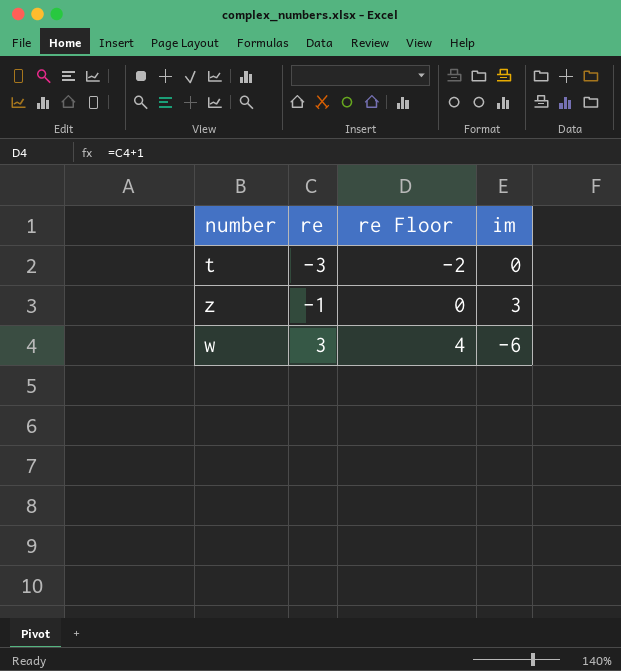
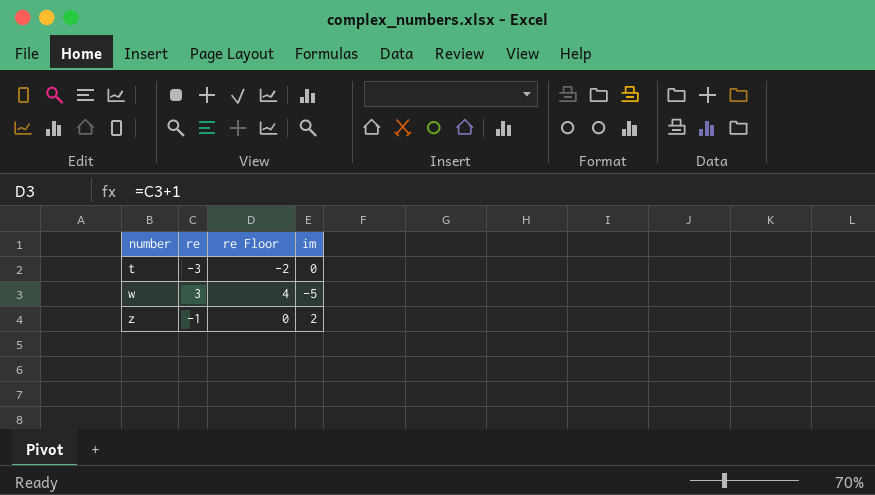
row order: re ascending -> number ascending
w | im: -6 -> -5
z | im: 3 -> 2

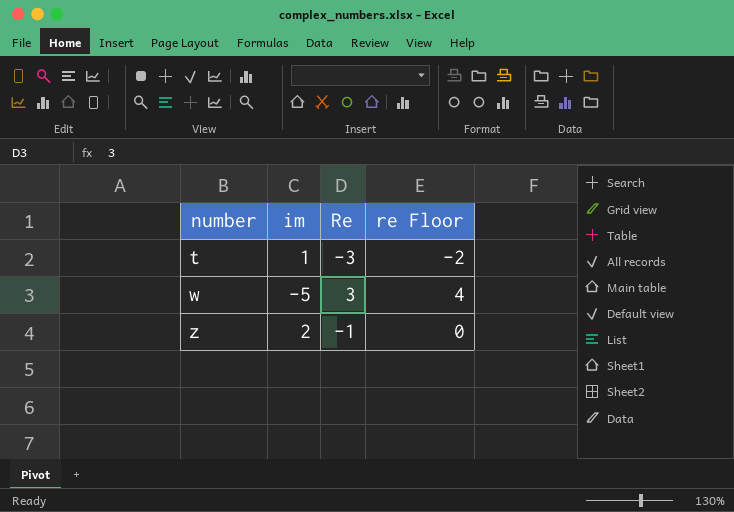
column im | position: 4 -> 2
column name: re -> Re
t | im: 0 -> 1

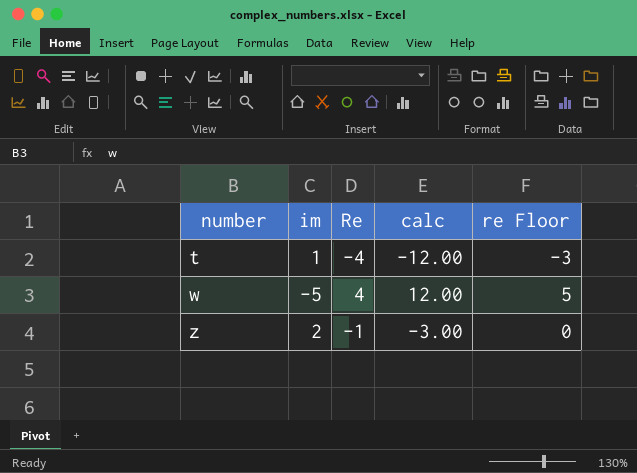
column calc | formula: none -> [Re] * 3
t | Re: -3 -> -4
t | re Floor: -2 -> -3
w | Re: 3 -> 4
w | re Floor: 4 -> 5

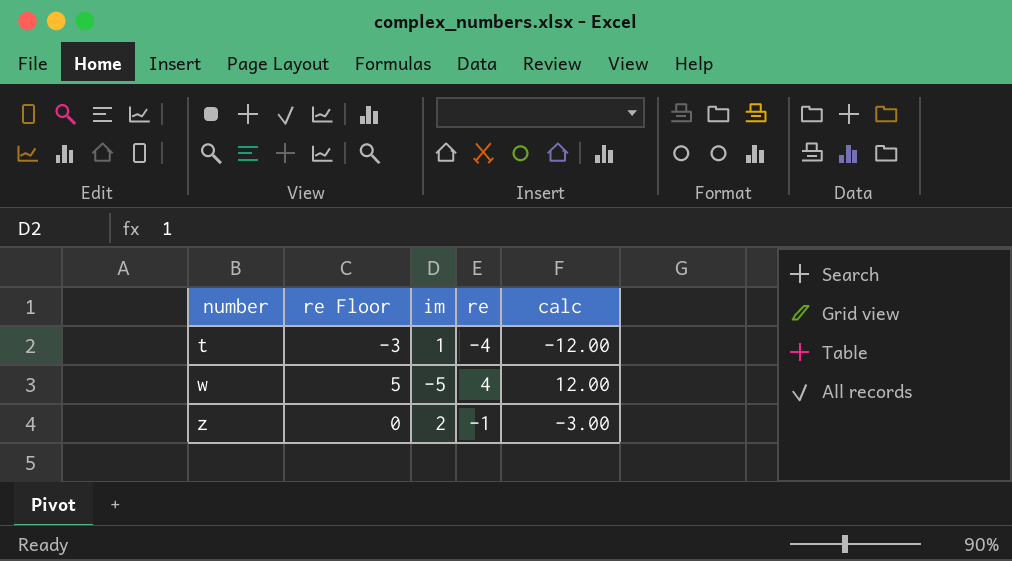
column re Floor | position: 5 -> 2
column name: Re -> re

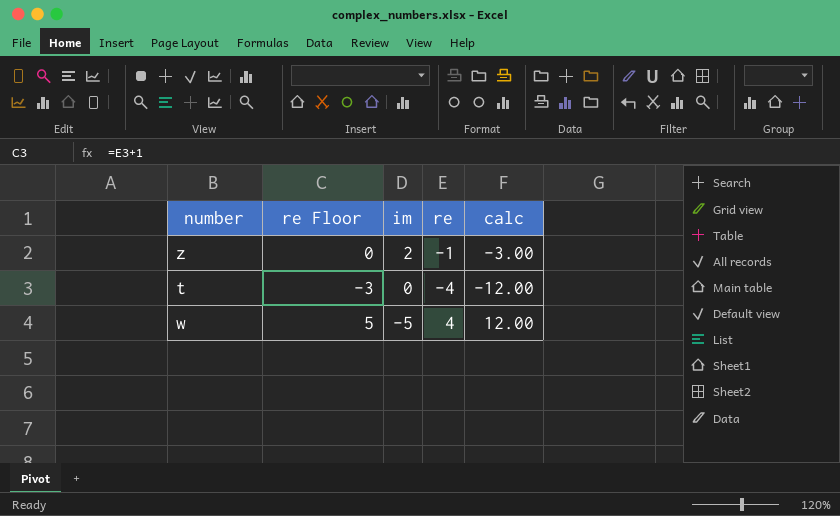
row order: number ascending -> im descending
t | im: 1 -> 0

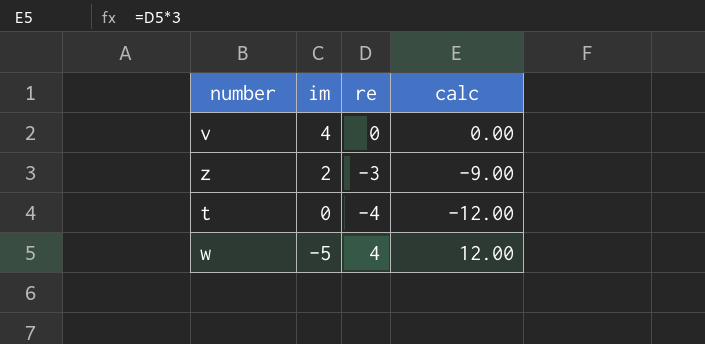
column re Floor | formula: [re] + 1 -> none
row v: none -> 4 | 0 | 0.00
z | re: -1 -> -3
z | calc: -3.00 -> -9.00

